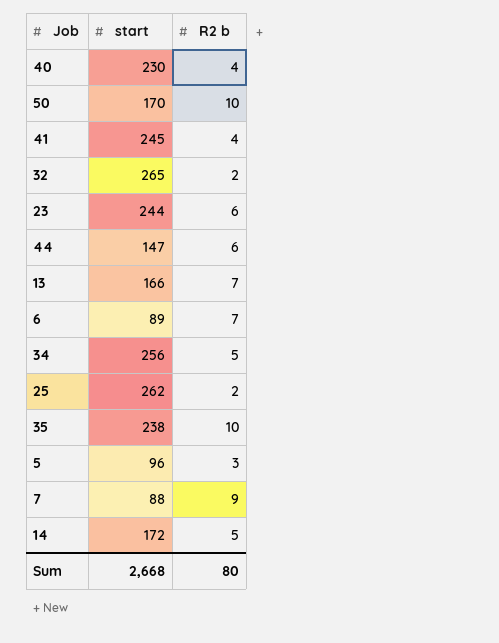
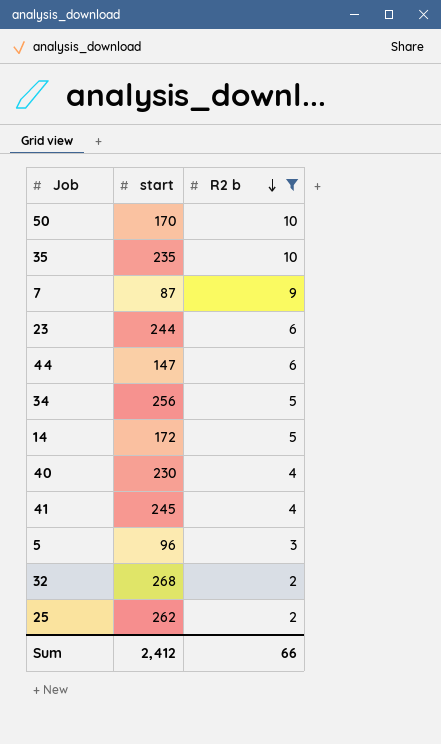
filter: none -> R2 b != 7
row order: none -> R2 b descending
35 | start: 238 -> 235
7 | start: 88 -> 87
32 | start: 265 -> 268
Sum | start: 2,668 -> 2,412
Sum | R2 b: 80 -> 66

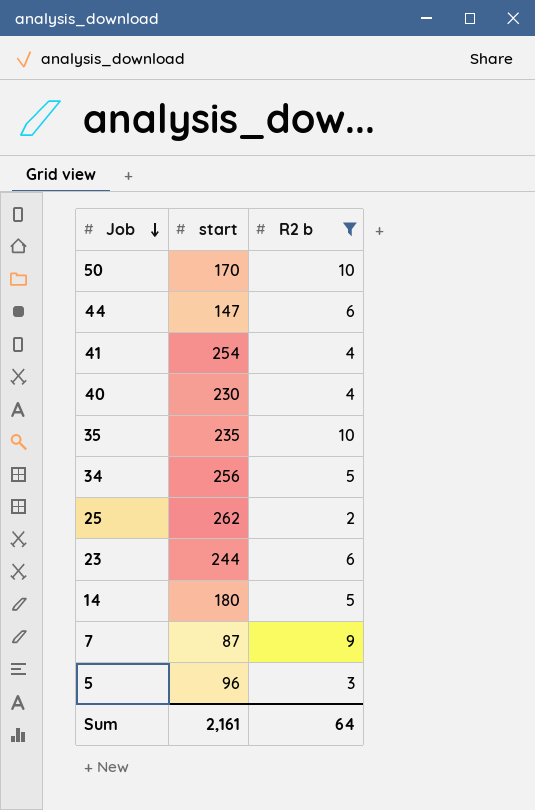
row order: R2 b descending -> Job descending
row 32: 268 | 2 -> none
41 | start: 245 -> 254
14 | start: 172 -> 180
Sum | start: 2,412 -> 2,161
Sum | R2 b: 66 -> 64

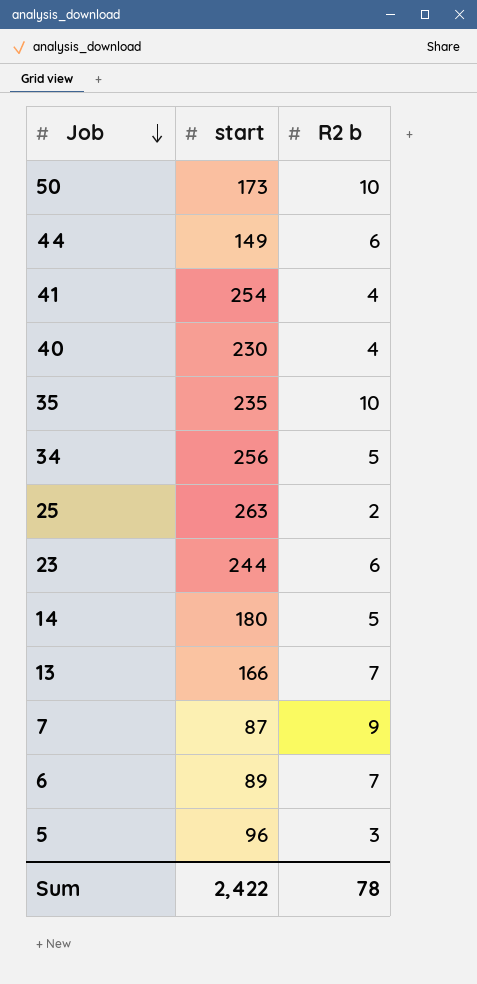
filter: R2 b != 7 -> none
50 | start: 170 -> 173
44 | start: 147 -> 149
25 | start: 262 -> 263
Sum | start: 2,161 -> 2,422
Sum | R2 b: 64 -> 78

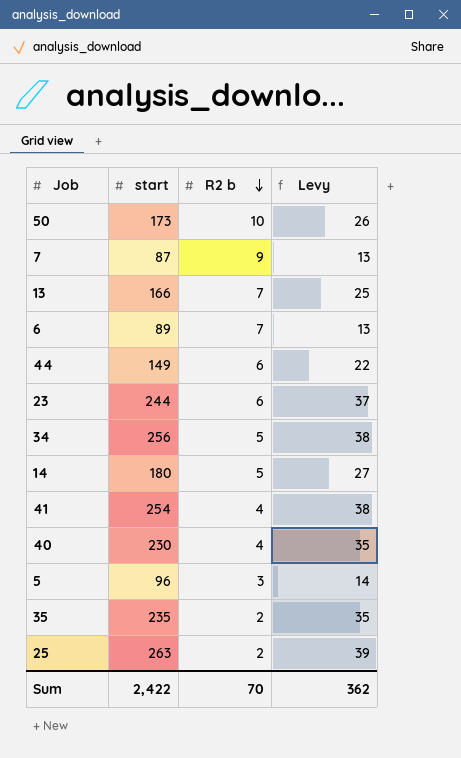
row order: Job descending -> R2 b descending
column Levy | formula: none -> [start] * 0.15
35 | R2 b: 10 -> 2
Sum | R2 b: 78 -> 70

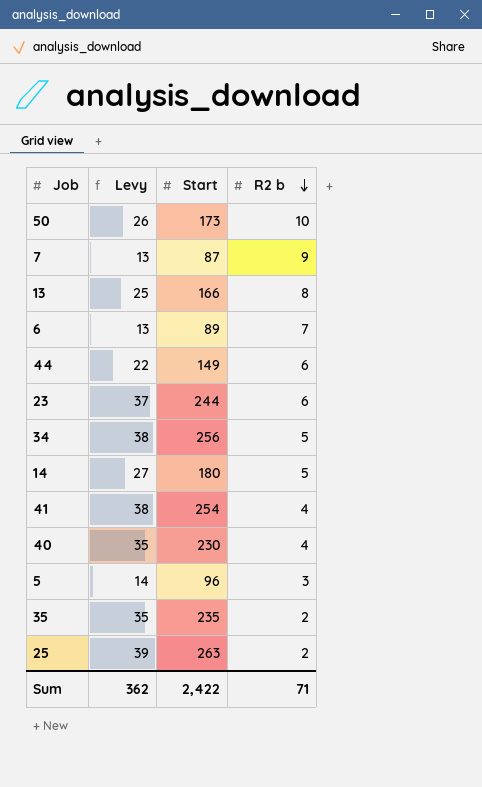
column Levy | position: 4 -> 2
column name: start -> Start
13 | R2 b: 7 -> 8
Sum | R2 b: 70 -> 71

